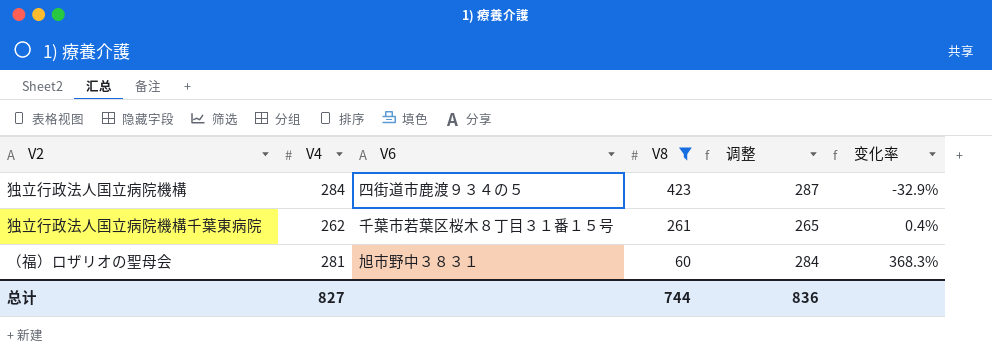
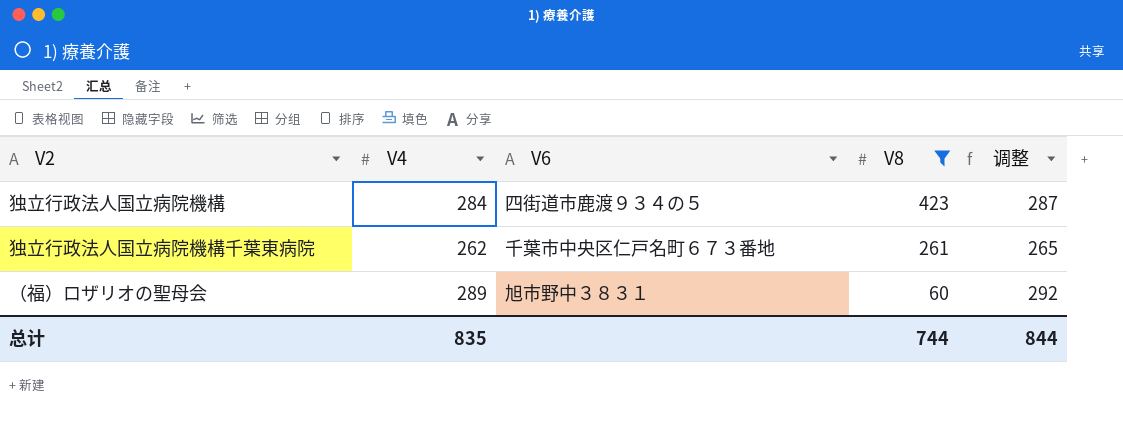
column 变化率 | formula: ([V4] - [V8]) / [V8] -> none
独立行政法人国立病院機構千葉東病院 | V6: 千葉市若葉区桜木８丁目３１番１５号 -> 千葉市中央区仁戸名町６７３番地
（福）ロザリオの聖母会 | V4: 281 -> 289
（福）ロザリオの聖母会 | 调整: 284 -> 292
总计 | V4: 827 -> 835
总计 | 调整: 836 -> 844

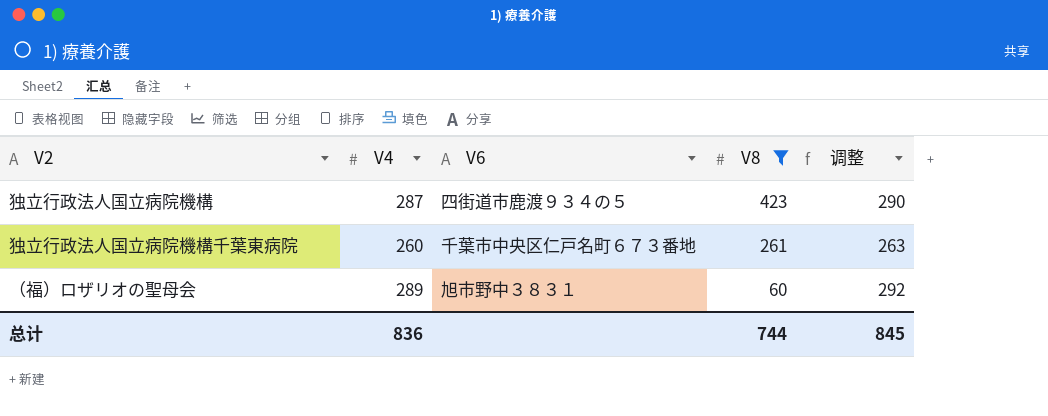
独立行政法人国立病院機構 | V4: 284 -> 287
独立行政法人国立病院機構 | 调整: 287 -> 290
独立行政法人国立病院機構千葉東病院 | V4: 262 -> 260
独立行政法人国立病院機構千葉東病院 | 调整: 265 -> 263
总计 | V4: 835 -> 836
总计 | 调整: 844 -> 845

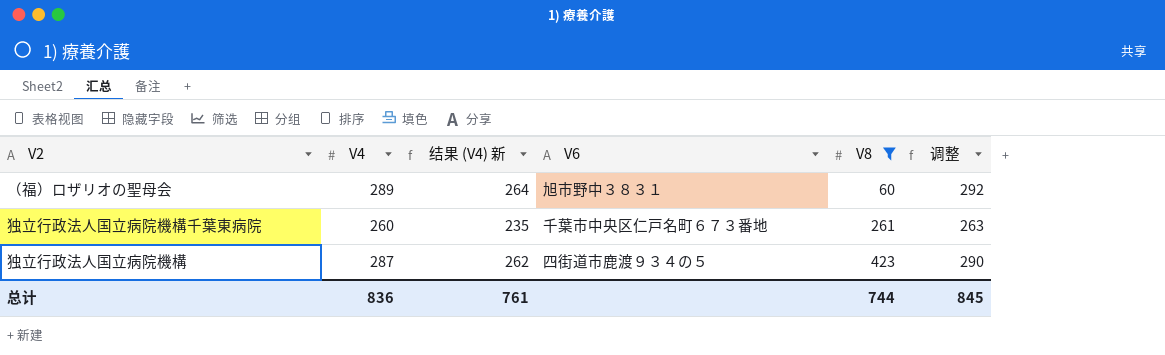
row order: V8 descending -> V8 ascending
column 结果 (V4) 新 | formula: none -> [V4] - 25

